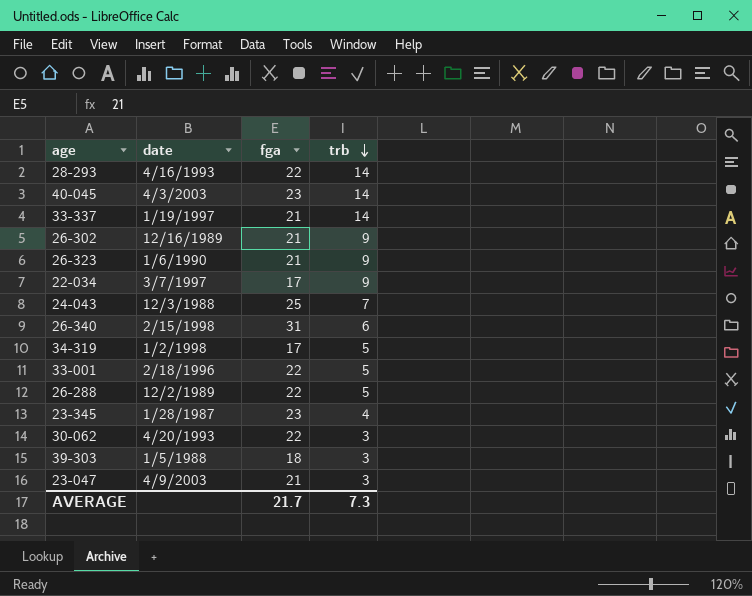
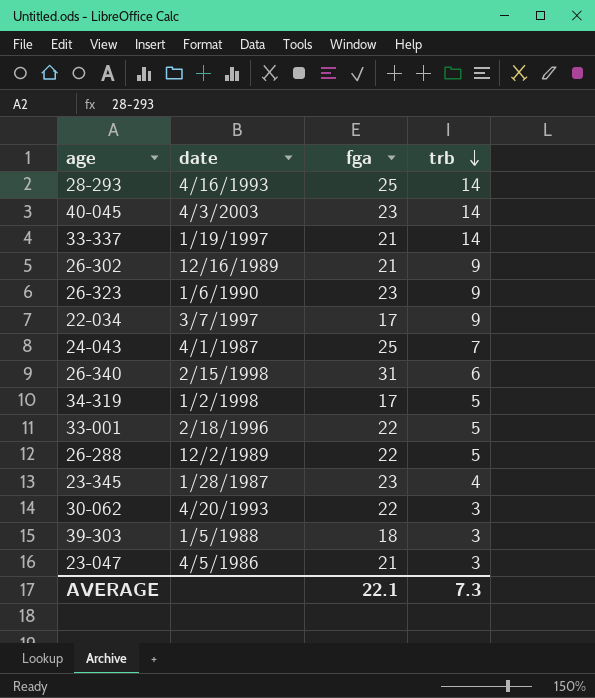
28-293 | fga: 22 -> 25
26-323 | fga: 21 -> 23
24-043 | date: 12/3/1988 -> 4/1/1987
23-047 | date: 4/9/2003 -> 4/5/1986
AVERAGE | fga: 21.7 -> 22.1

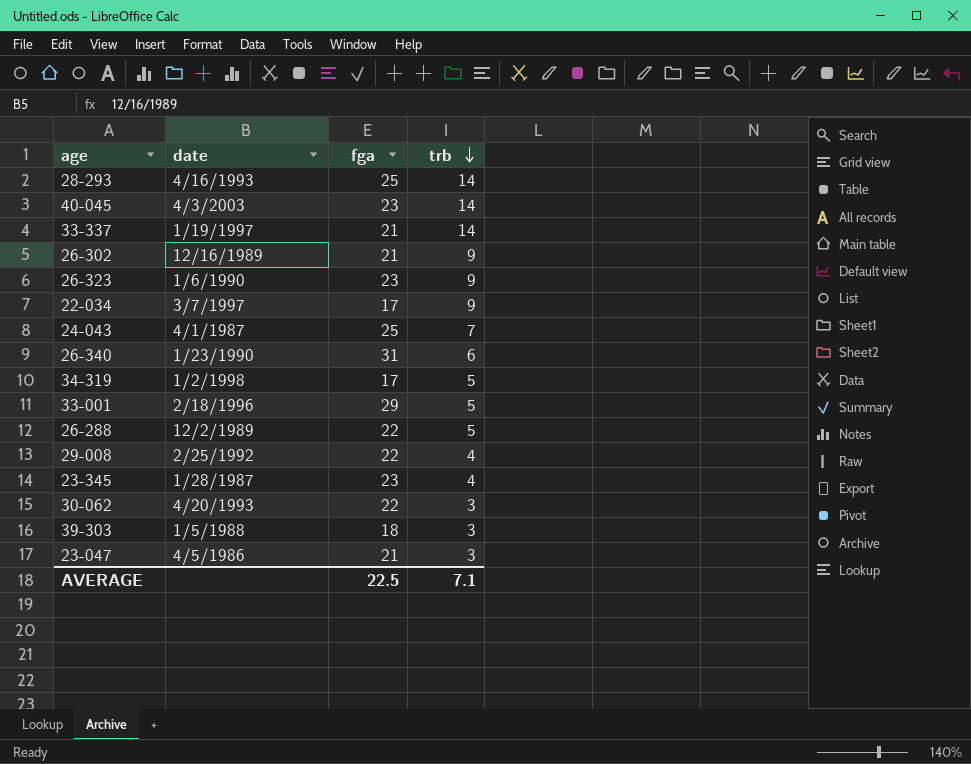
26-340 | date: 2/15/1998 -> 1/23/1990
33-001 | fga: 22 -> 29
row 29-008: none -> 2/25/1992 | 22 | 4
AVERAGE | fga: 22.1 -> 22.5
AVERAGE | trb: 7.3 -> 7.1

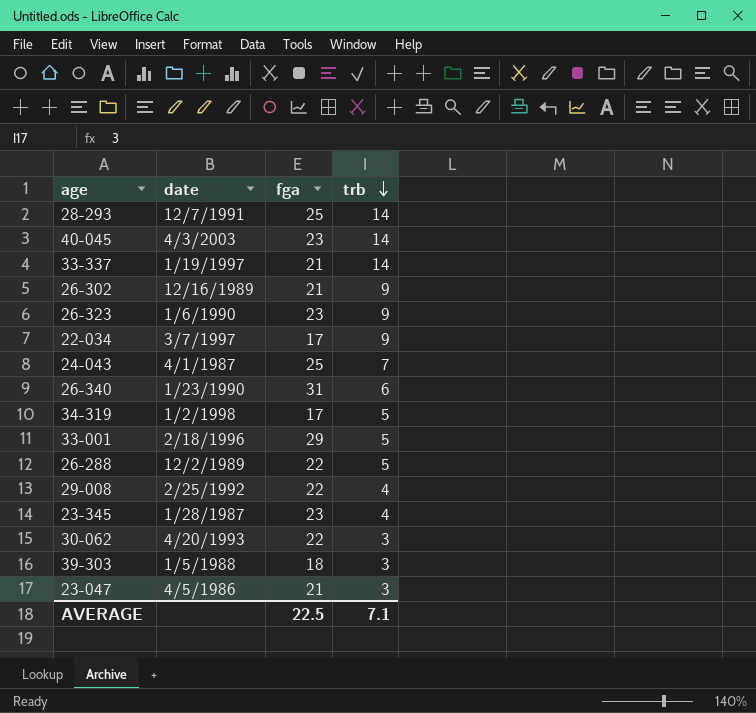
28-293 | date: 4/16/1993 -> 12/7/1991

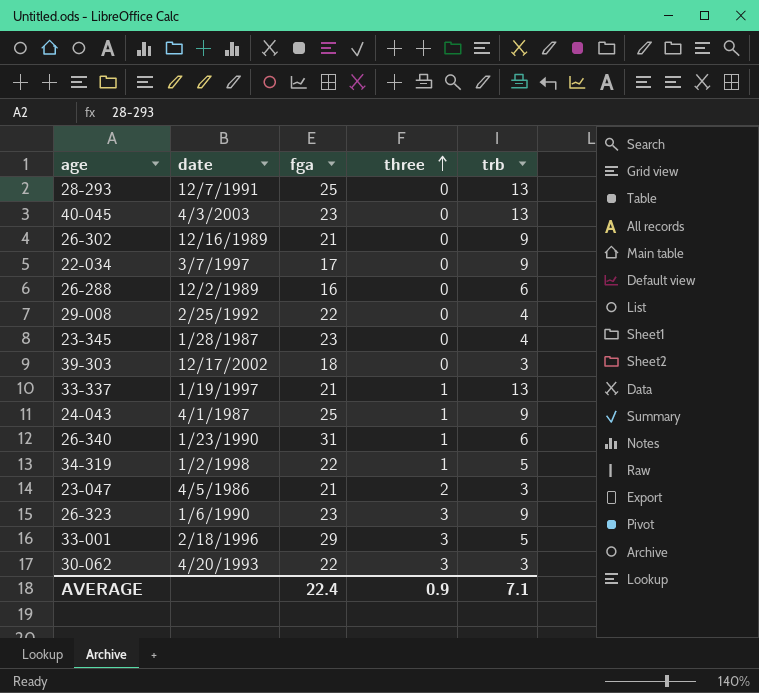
row order: trb descending -> three ascending
column three | position: none -> 4
28-293 | trb: 14 -> 13
40-045 | trb: 14 -> 13
26-288 | fga: 22 -> 16
26-288 | trb: 5 -> 6
39-303 | date: 1/5/1988 -> 12/17/2002
33-337 | trb: 14 -> 13
24-043 | trb: 7 -> 9
34-319 | fga: 17 -> 22
AVERAGE | fga: 22.5 -> 22.4

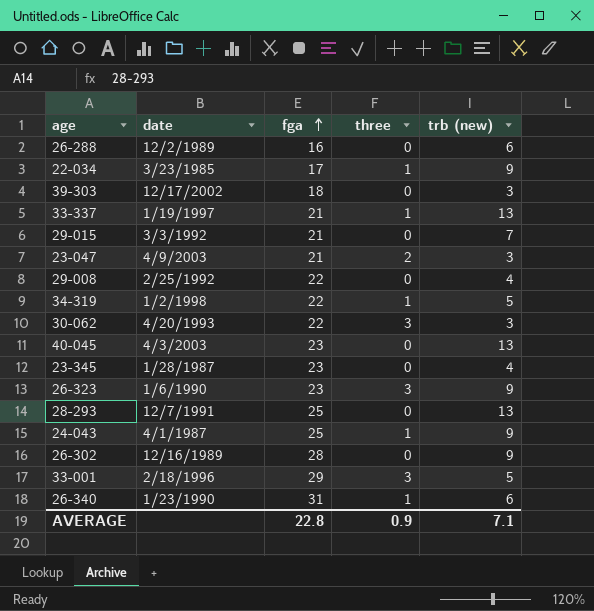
row order: three ascending -> fga ascending
column name: trb -> trb (new)
22-034 | date: 3/7/1997 -> 3/23/1985
22-034 | three: 0 -> 1
row 29-015: none -> 3/3/1992 | 21 | 0 | 7
23-047 | date: 4/5/1986 -> 4/9/2003
26-302 | fga: 21 -> 28
AVERAGE | fga: 22.4 -> 22.8

